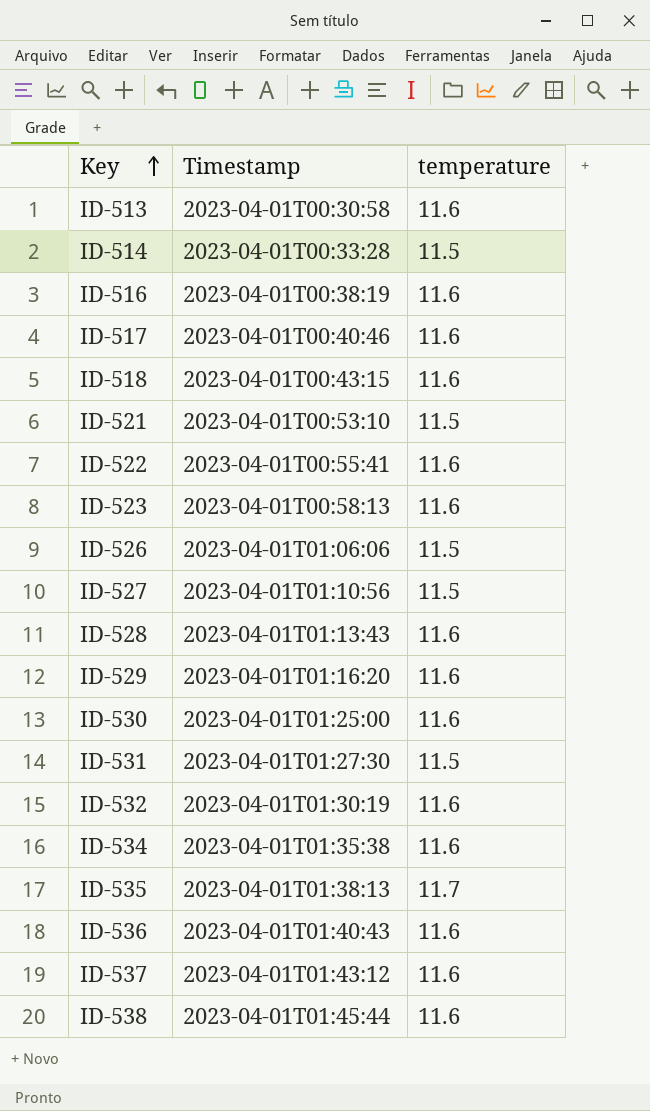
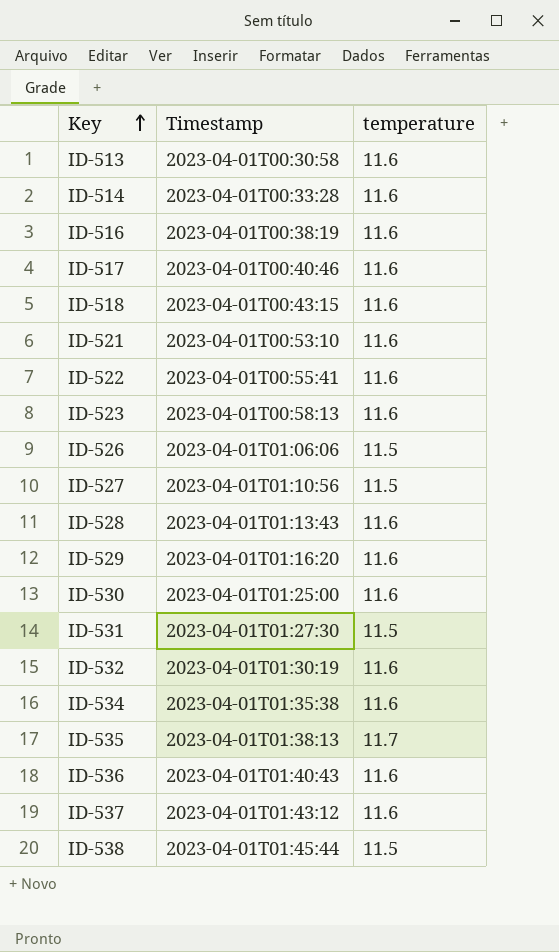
ID-514 | temperature: 11.5 -> 11.6
ID-521 | temperature: 11.5 -> 11.6
ID-538 | temperature: 11.6 -> 11.5

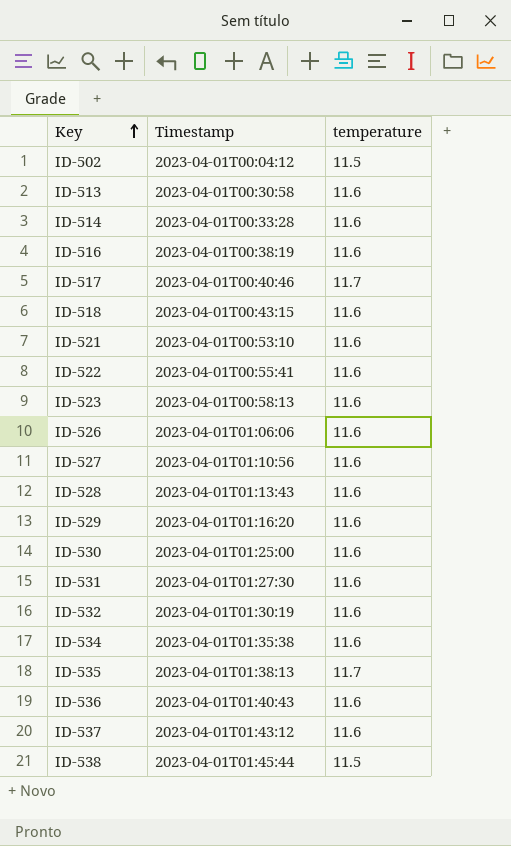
row ID-502: none -> 2023-04-01T00:04:12 | 11.5
ID-517 | temperature: 11.6 -> 11.7
ID-526 | temperature: 11.5 -> 11.6
ID-527 | temperature: 11.5 -> 11.6
ID-531 | temperature: 11.5 -> 11.6

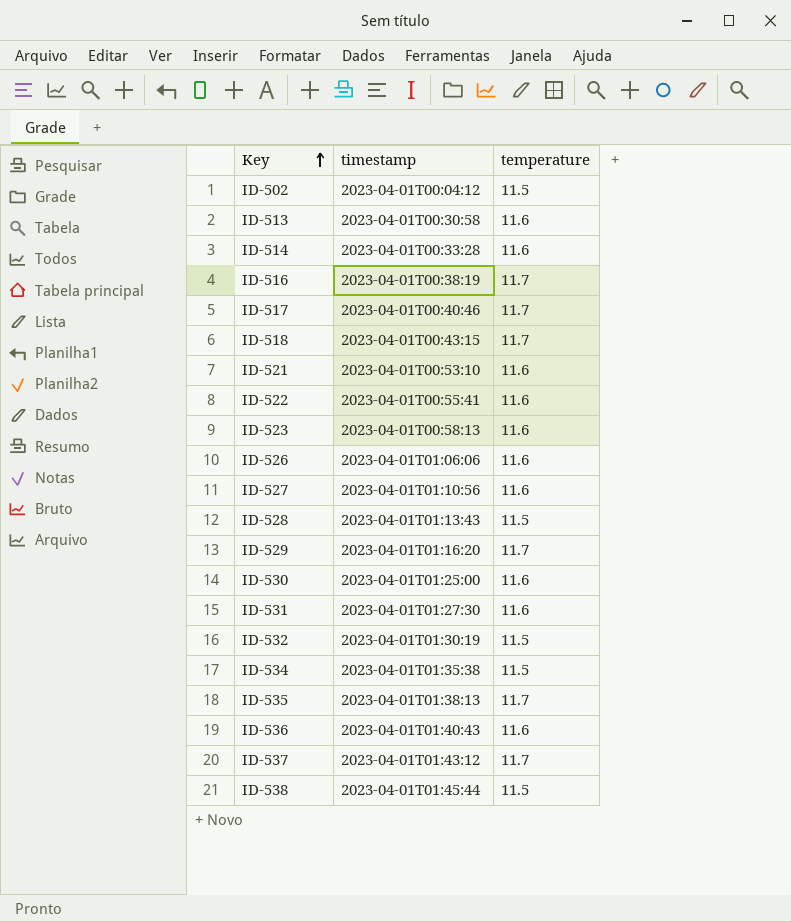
column name: Timestamp -> timestamp
ID-516 | temperature: 11.6 -> 11.7
ID-518 | temperature: 11.6 -> 11.7
ID-528 | temperature: 11.6 -> 11.5
ID-529 | temperature: 11.6 -> 11.7
ID-532 | temperature: 11.6 -> 11.5
ID-534 | temperature: 11.6 -> 11.5
ID-537 | temperature: 11.6 -> 11.7

